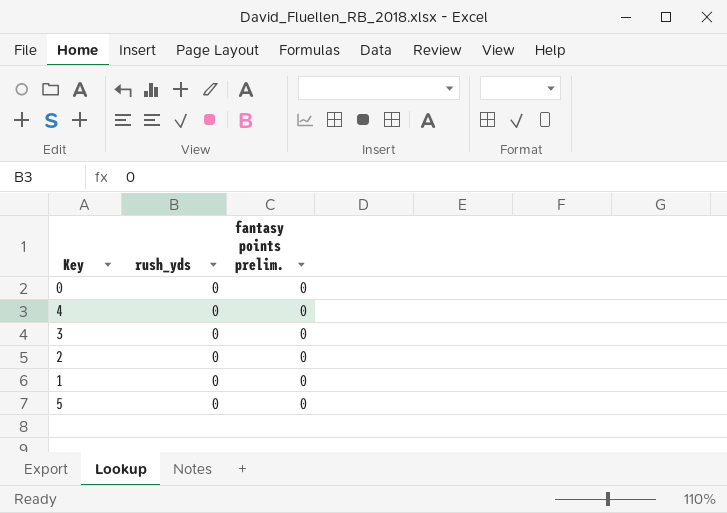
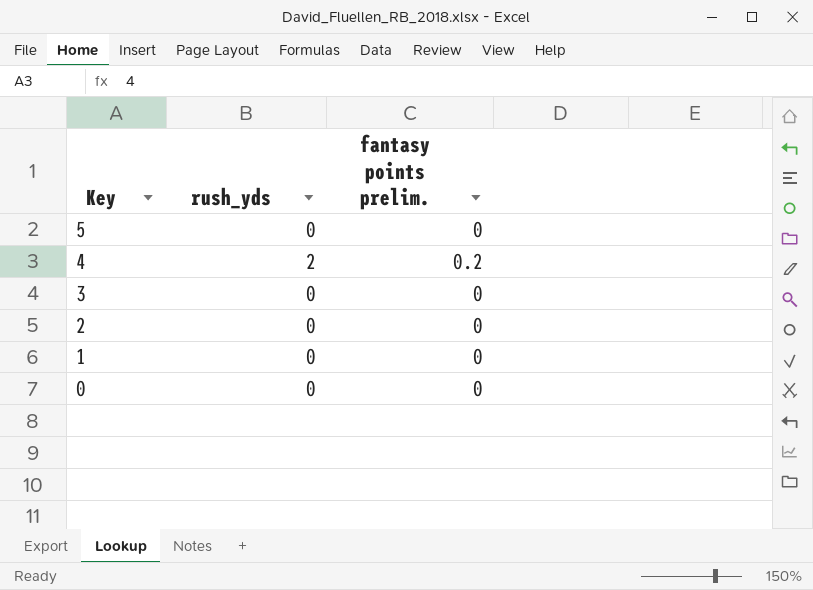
row order: none -> Key descending
4 | rush_yds: 0 -> 2
4 | fantasy points prelim.: 0 -> 0.2

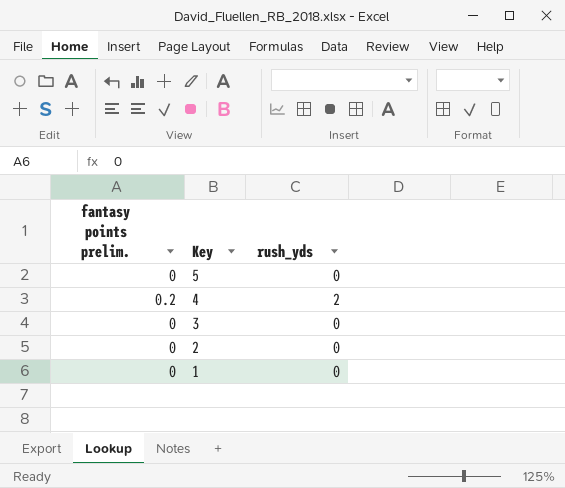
column fantasy points prelim. | position: 3 -> 1
row 0: 0 | 0 -> none

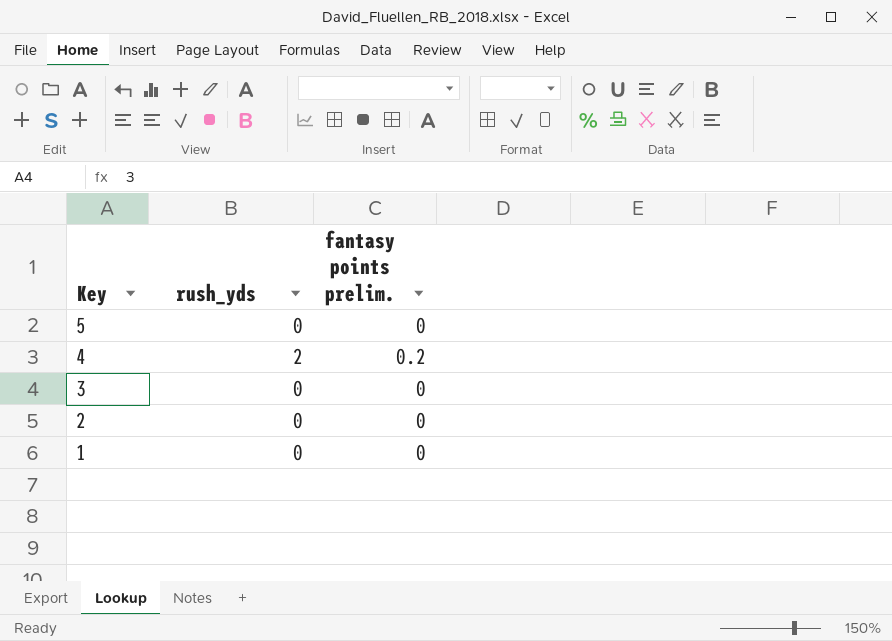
column fantasy points prelim. | position: 1 -> 3

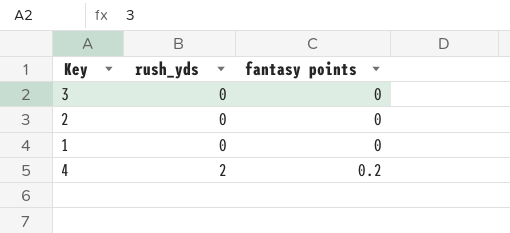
row order: Key descending -> rush_yds ascending
column name: fantasy points prelim. -> fantasy points
row 5: 0 | 0 -> none

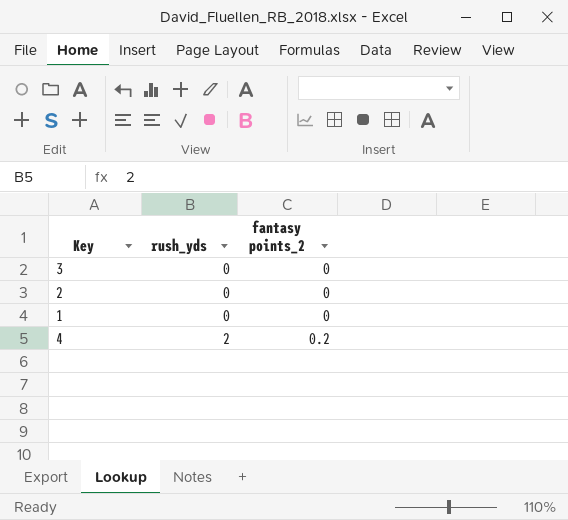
column name: fantasy points -> fantasy points_2

